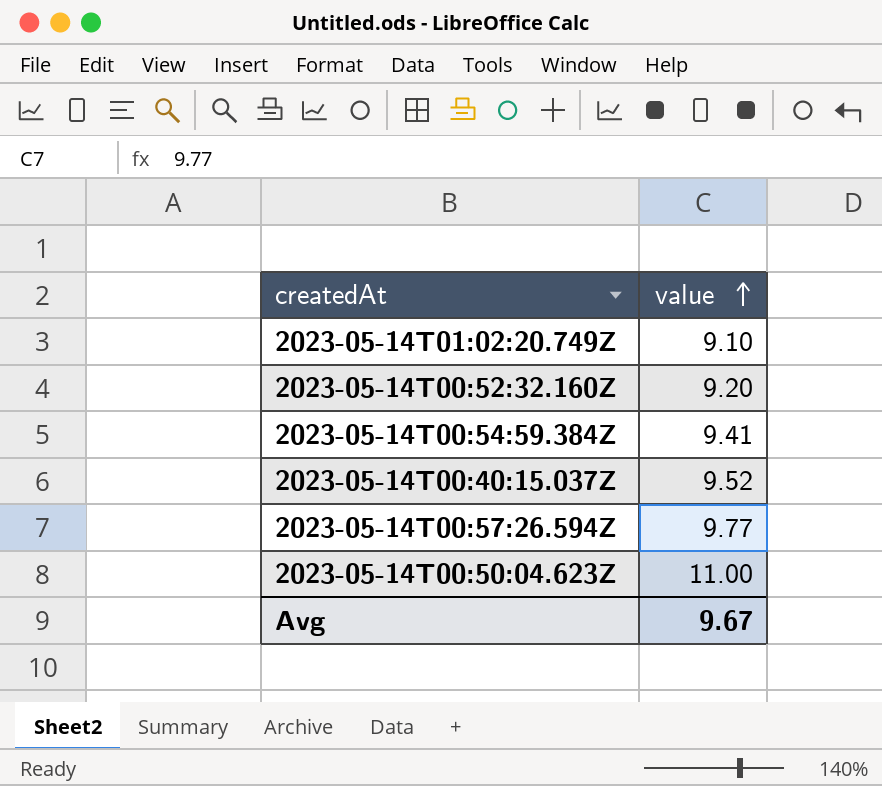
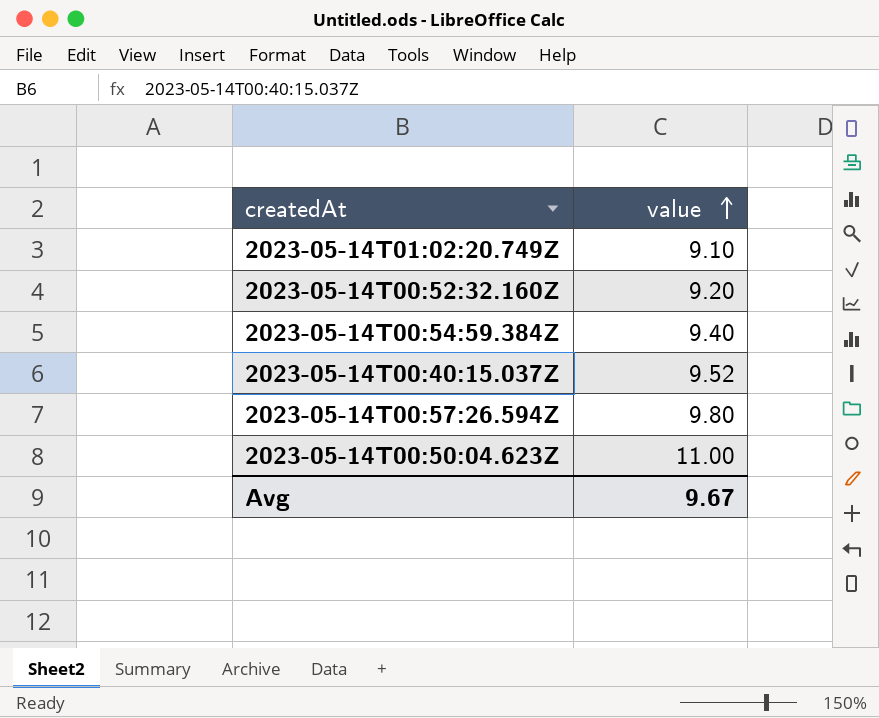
2023-05-14T00:54:59.384Z | value: 9.41 -> 9.40
2023-05-14T00:57:26.594Z | value: 9.77 -> 9.80

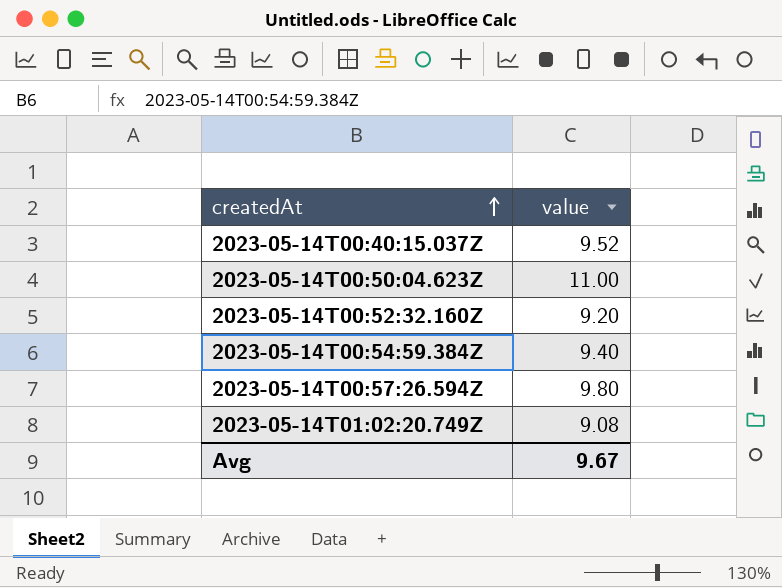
row order: value ascending -> createdAt ascending
2023-05-14T01:02:20.749Z | value: 9.10 -> 9.08

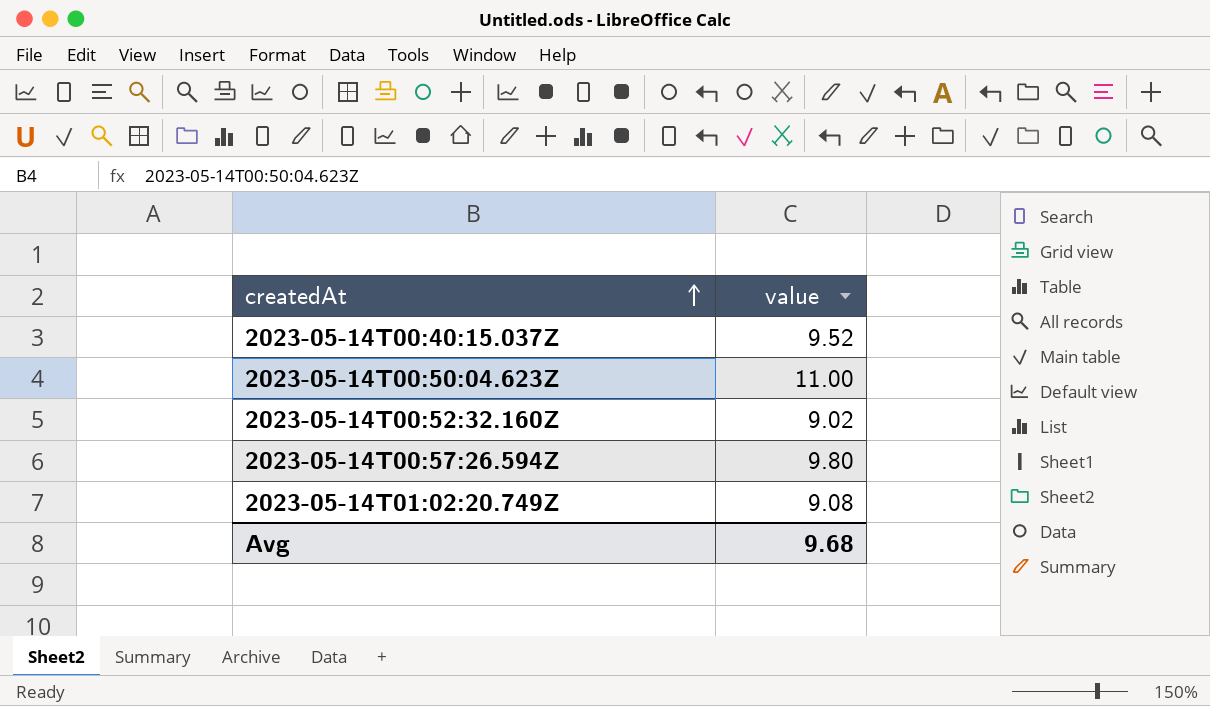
row 2023-05-14T00:54:59.384Z: 9.40 -> none
2023-05-14T00:52:32.160Z | value: 9.20 -> 9.02
Avg | value: 9.67 -> 9.68

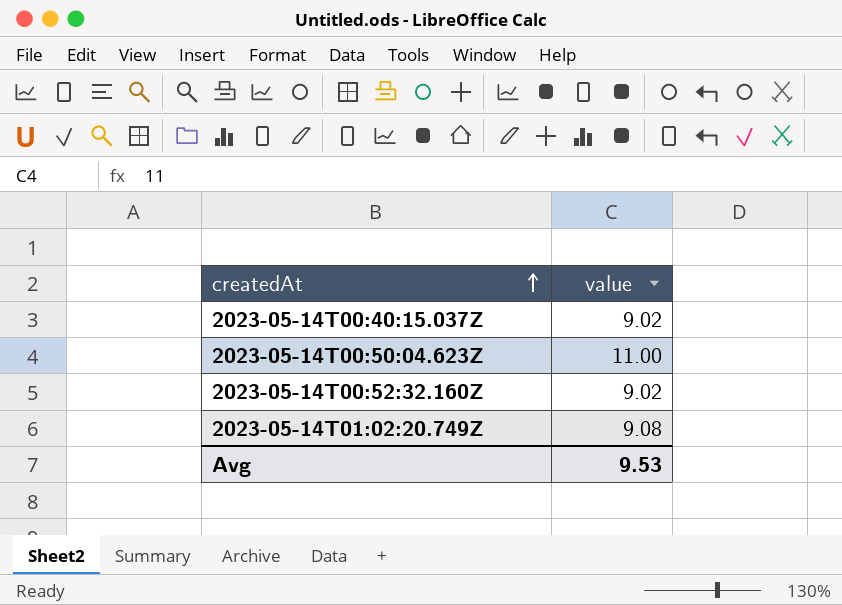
row 2023-05-14T00:57:26.594Z: 9.80 -> none
2023-05-14T00:40:15.037Z | value: 9.52 -> 9.02
Avg | value: 9.68 -> 9.53

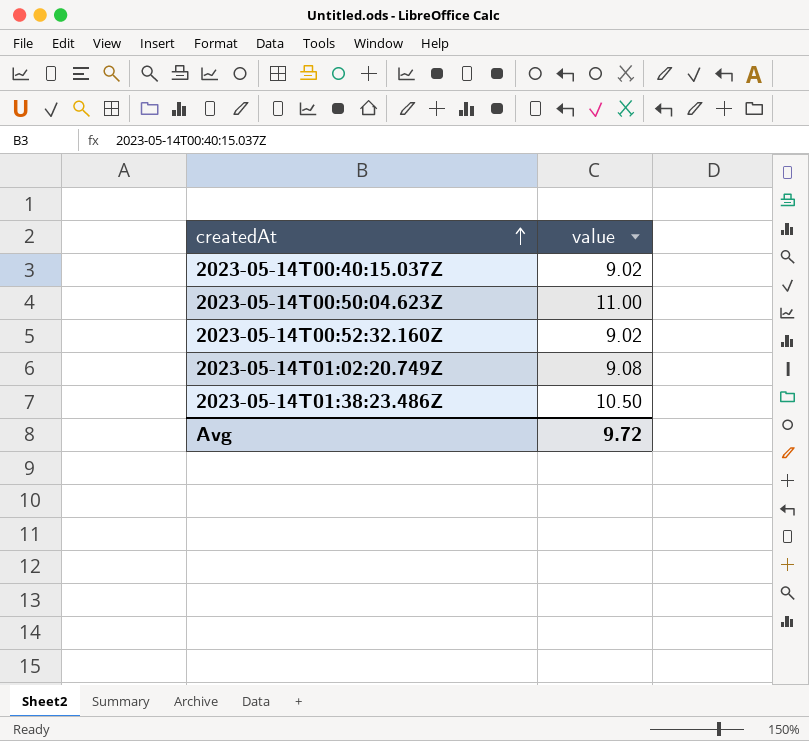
row 2023-05-14T01:38:23.486Z: none -> 10.50
Avg | value: 9.53 -> 9.72

